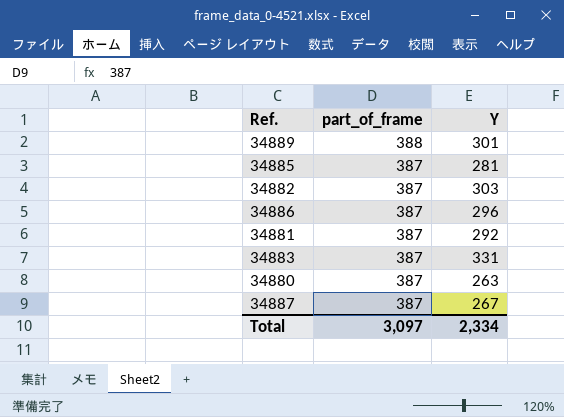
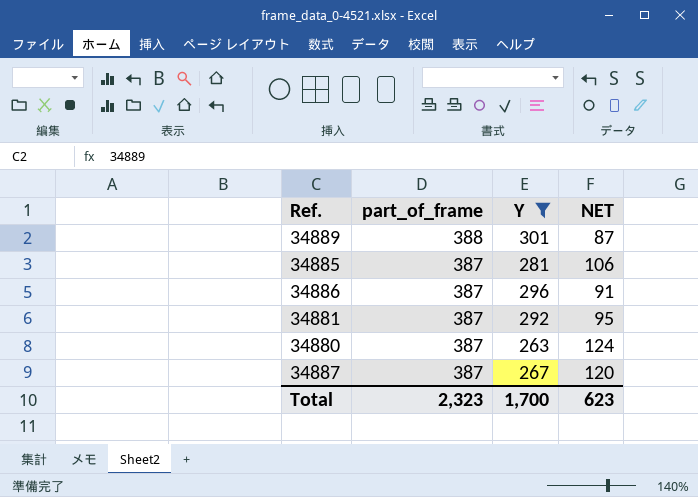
filter: none -> Y <= 301
column NET | formula: none -> [part_of_frame] - [Y]
Total | part_of_frame: 3,097 -> 2,323
Total | Y: 2,334 -> 1,700

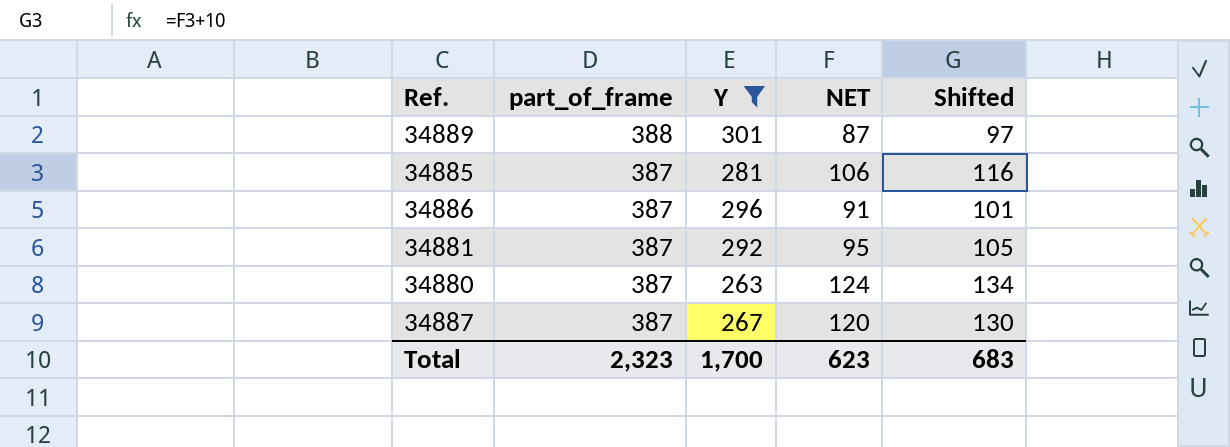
column Shifted | formula: none -> [NET] + 10

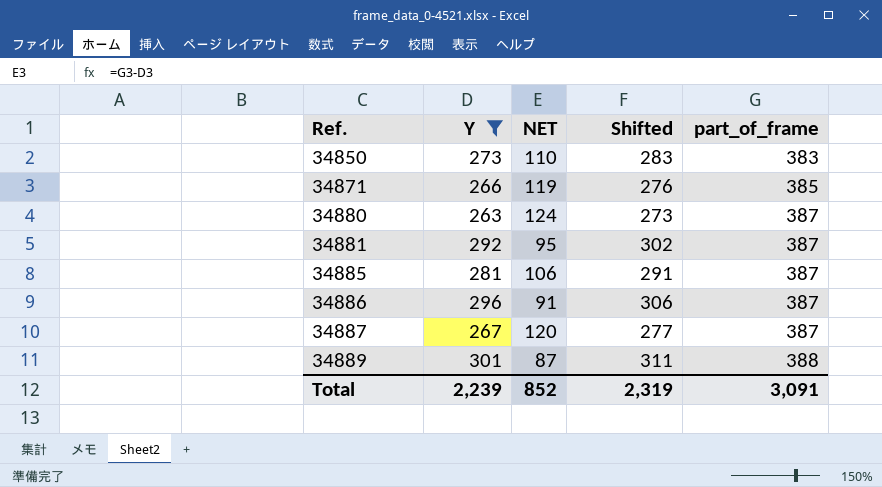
row order: part_of_frame descending -> Ref. ascending
column Shifted | formula: [NET] + 10 -> [Y] + 10
column part_of_frame | position: 2 -> 5
row 34850: none -> 273 | 110 | 283 | 383
row 34871: none -> 266 | 119 | 276 | 385
Total | Y: 1,700 -> 2,239
Total | NET: 623 -> 852
Total | Shifted: 683 -> 2,319
Total | part_of_frame: 2,323 -> 3,091

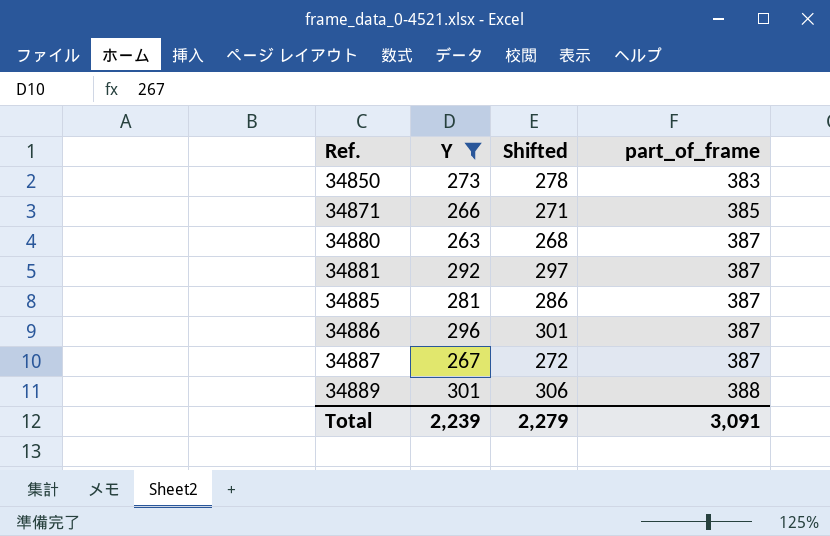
column NET | formula: [part_of_frame] - [Y] -> none
column Shifted | formula: [Y] + 10 -> [Y] + 5
Total | Shifted: 2,319 -> 2,279

